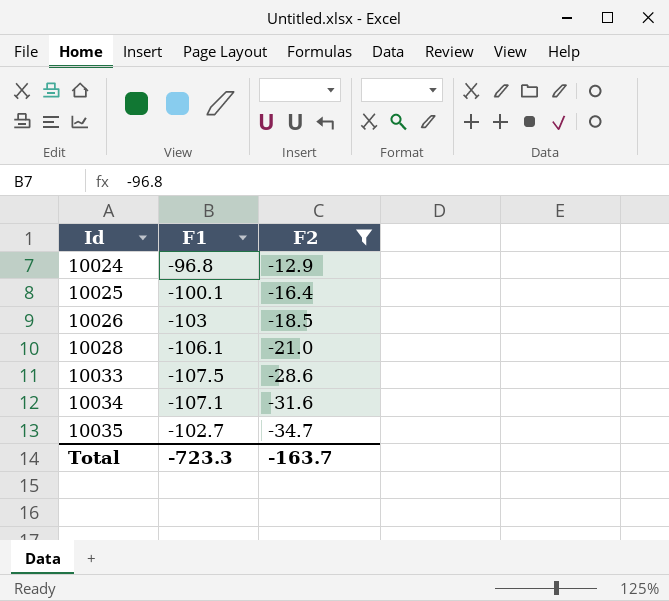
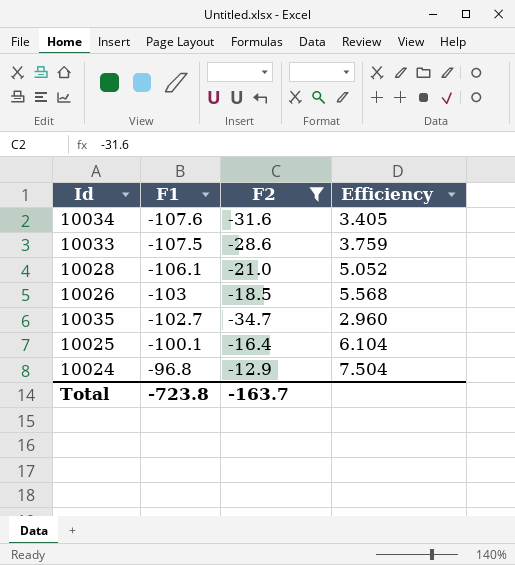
row order: Id ascending -> F1 ascending
column Efficiency | formula: none -> [F1] / [F2]
10034 | F1: -107.1 -> -107.6
Total | F1: -723.3 -> -723.8

